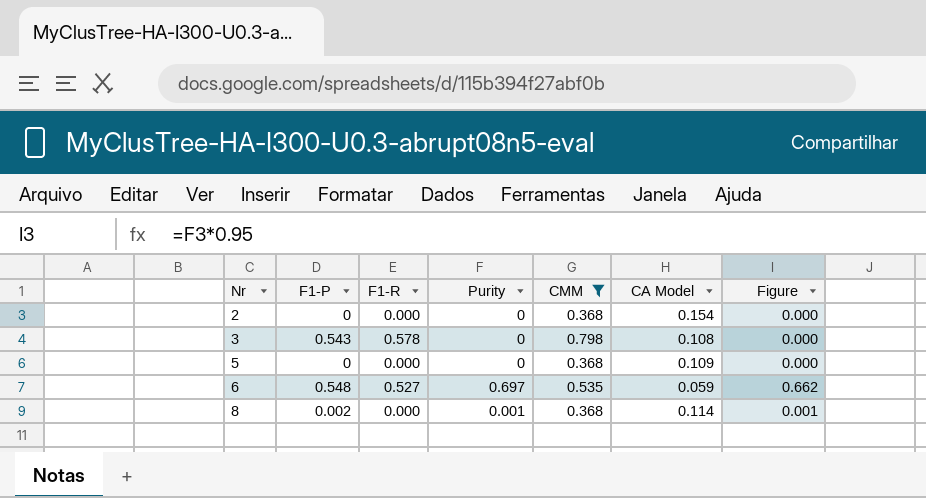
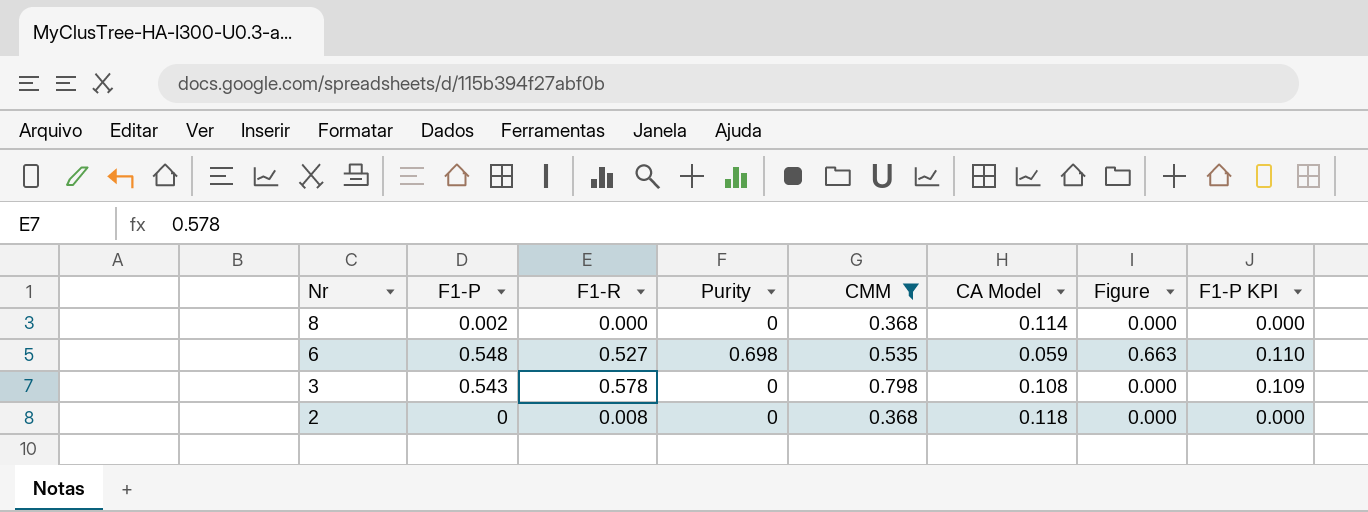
row order: Nr ascending -> Nr descending
column F1-P KPI | formula: none -> [F1-P] * 0.2
row 5: 0 | 0.000 | 0 | 0.368 | 0.109 | 0.000 -> none
8 | Purity: 0.001 -> 0
8 | Figure: 0.001 -> 0.000
6 | Purity: 0.697 -> 0.698
6 | Figure: 0.662 -> 0.663
2 | F1-R: 0.000 -> 0.008
2 | CA Model: 0.154 -> 0.118

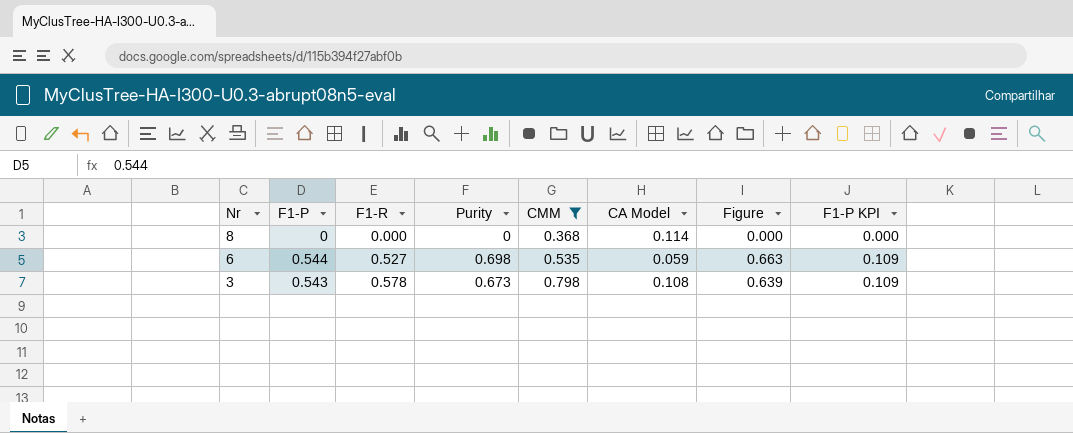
row 2: 0 | 0.008 | 0 | 0.368 | 0.118 | 0.000 | 0.000 -> none
8 | F1-P: 0.002 -> 0
6 | F1-P: 0.548 -> 0.544
6 | F1-P KPI: 0.110 -> 0.109
3 | Purity: 0 -> 0.673
3 | Figure: 0.000 -> 0.639

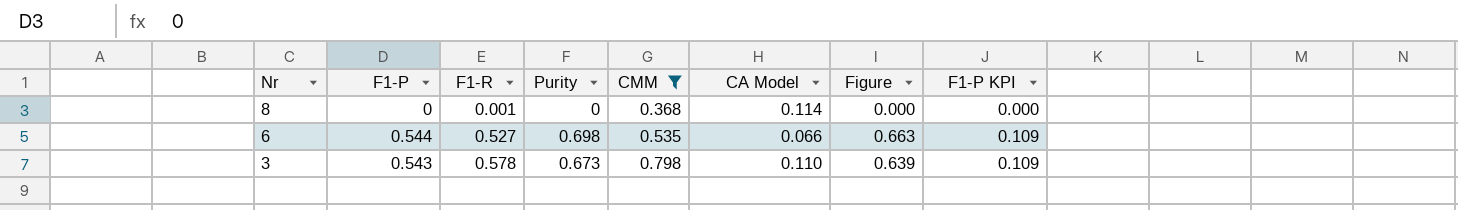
8 | F1-R: 0.000 -> 0.001
6 | CA Model: 0.059 -> 0.066
3 | CA Model: 0.108 -> 0.110

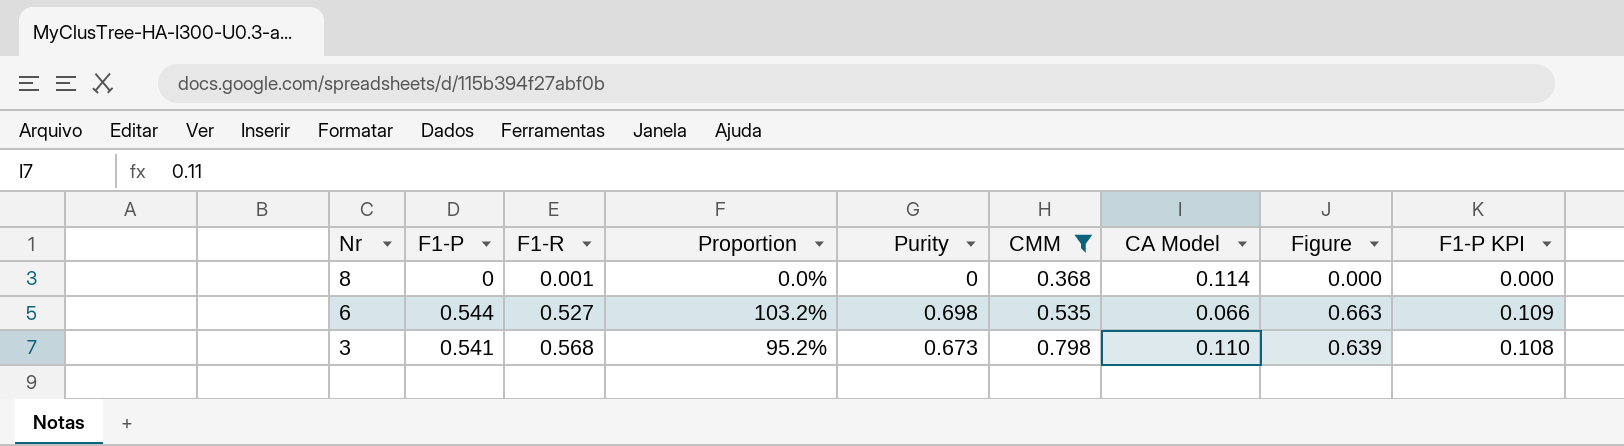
column Proportion | formula: none -> [F1-P] / [F1-R]
3 | F1-P: 0.543 -> 0.541
3 | F1-R: 0.578 -> 0.568
3 | F1-P KPI: 0.109 -> 0.108

